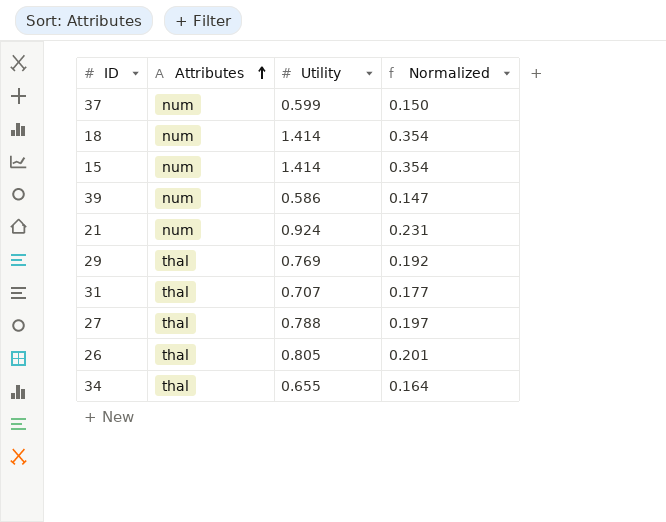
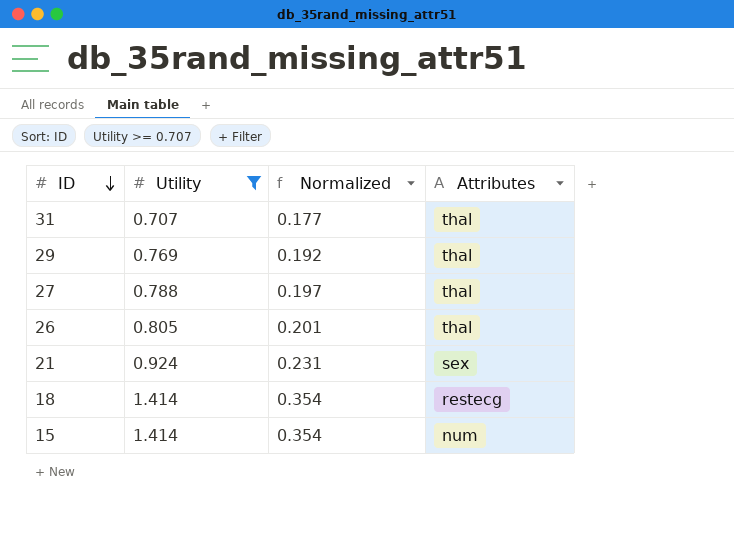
filter: none -> Utility >= 0.707
row order: Attributes ascending -> ID descending
column Attributes | position: 2 -> 4
21 | Attributes: num -> sex
18 | Attributes: num -> restecg

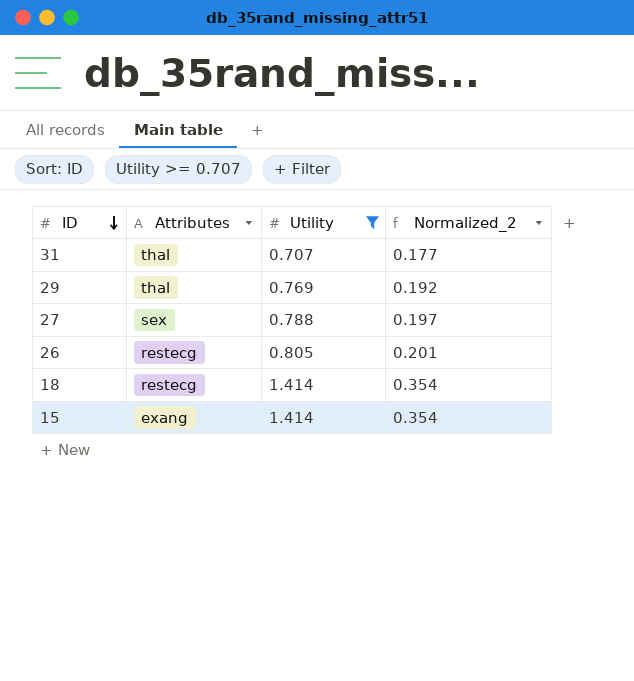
column Attributes | position: 4 -> 2
column name: Normalized -> Normalized_2
row 21: 0.924 | 0.231 | sex -> none
27 | Attributes: thal -> sex
26 | Attributes: thal -> restecg
15 | Attributes: num -> exang

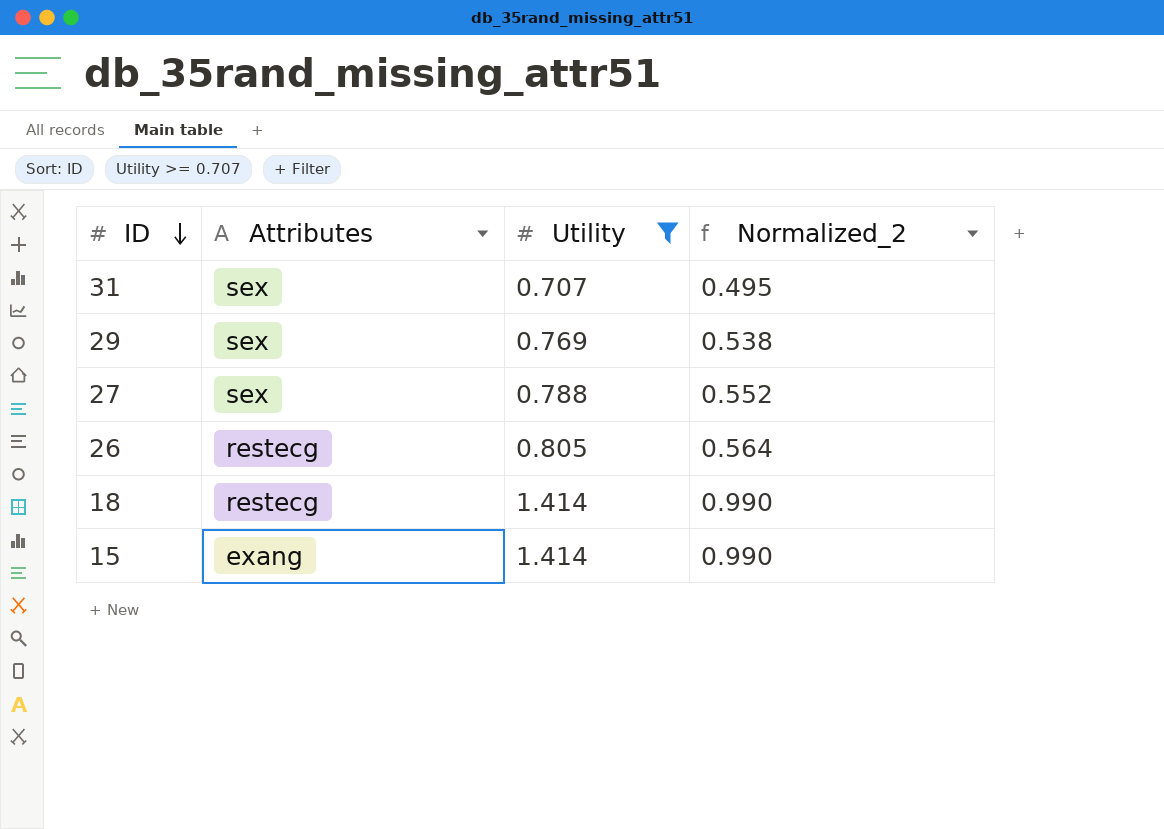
column Normalized_2 | formula: [Utility] * 0.25 -> [Utility] * 0.7
31 | Attributes: thal -> sex
29 | Attributes: thal -> sex

